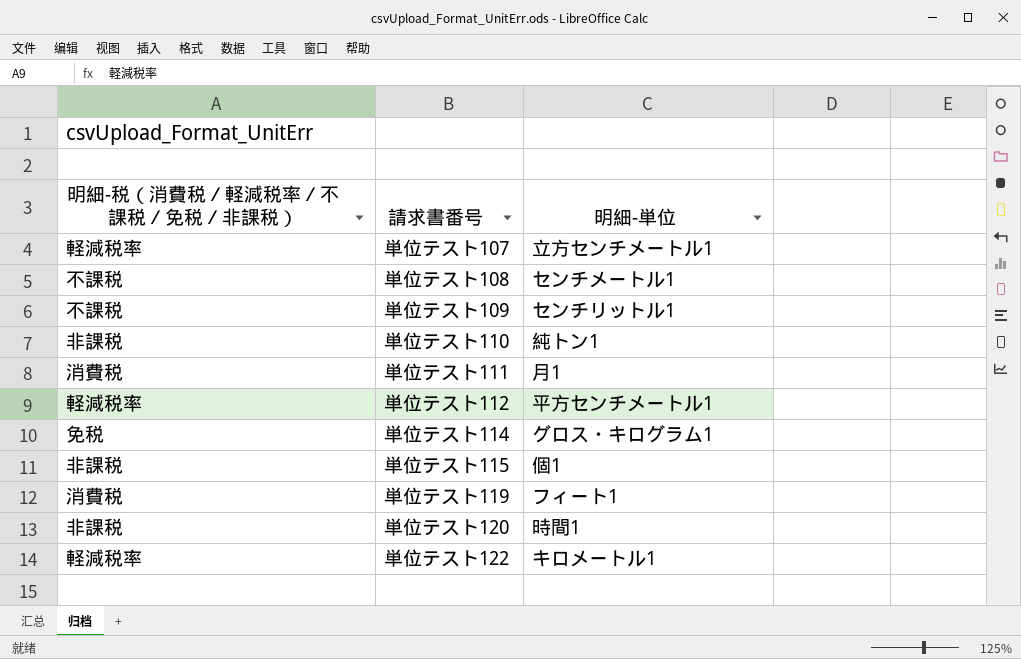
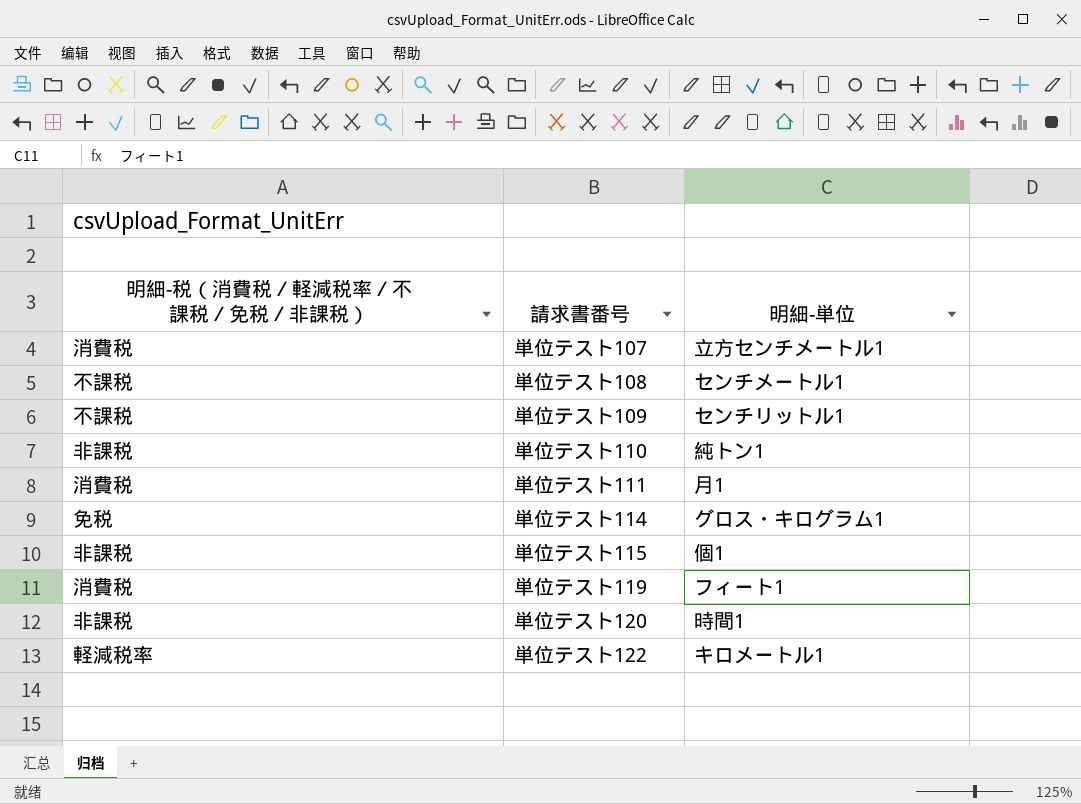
row 単位テスト112: 軽減税率 | 平方センチメートル1 -> none
単位テスト107 | 明細-税（消費税／軽減税率／不課税／免税／非課税）: 軽減税率 -> 消費税

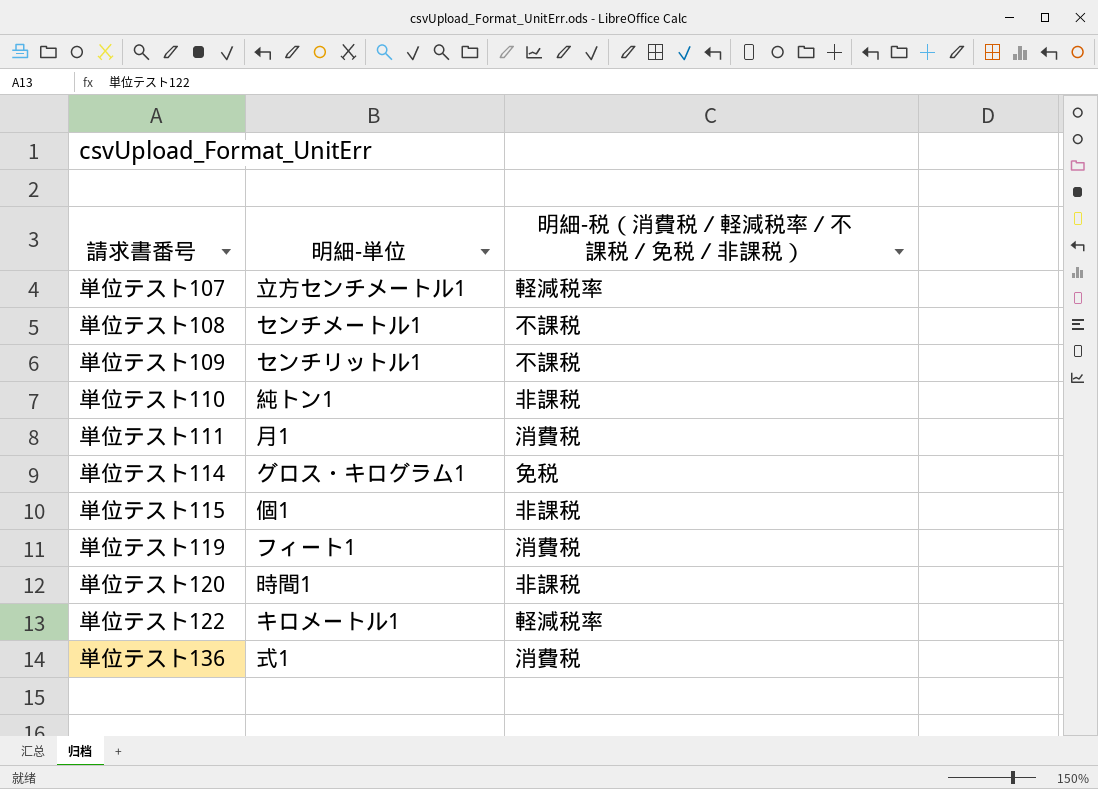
column 明細-税（消費税／軽減税率／不課税／免税／非課税） | position: 1 -> 3
単位テスト107 | 明細-税（消費税／軽減税率／不課税／免税／非課税）: 消費税 -> 軽減税率
row 単位テスト136: none -> 式1 | 消費税

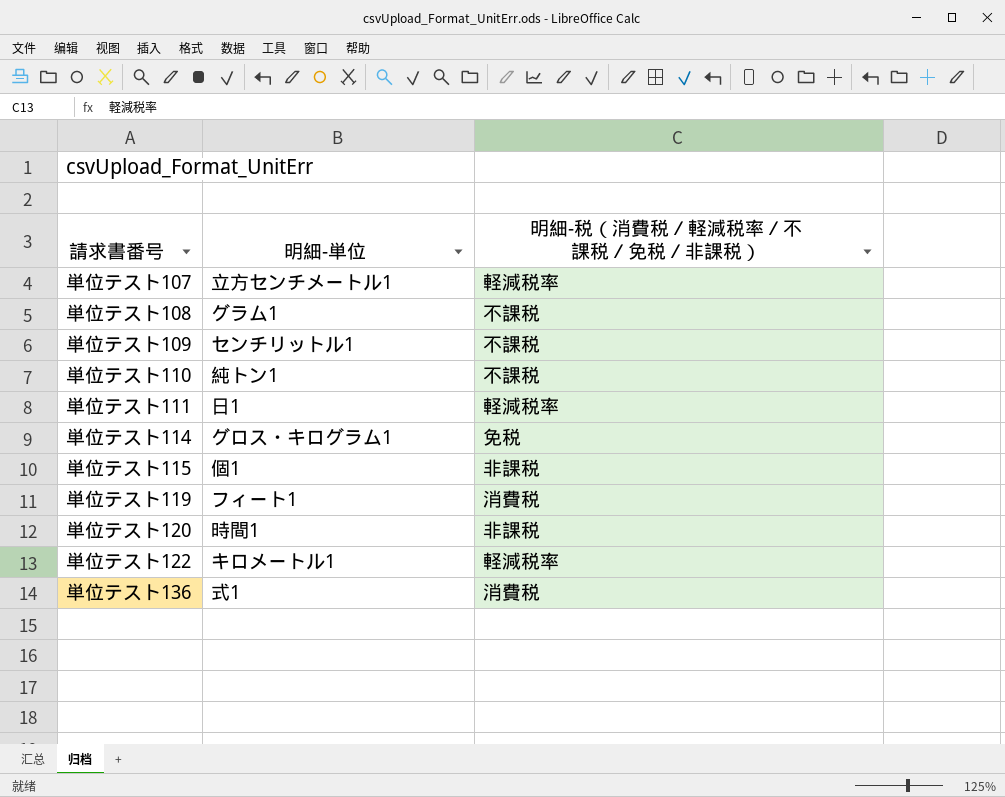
単位テスト108 | 明細-単位: センチメートル1 -> グラム1
単位テスト110 | 明細-税（消費税／軽減税率／不課税／免税／非課税）: 非課税 -> 不課税
単位テスト111 | 明細-単位: 月1 -> 日1
単位テスト111 | 明細-税（消費税／軽減税率／不課税／免税／非課税）: 消費税 -> 軽減税率

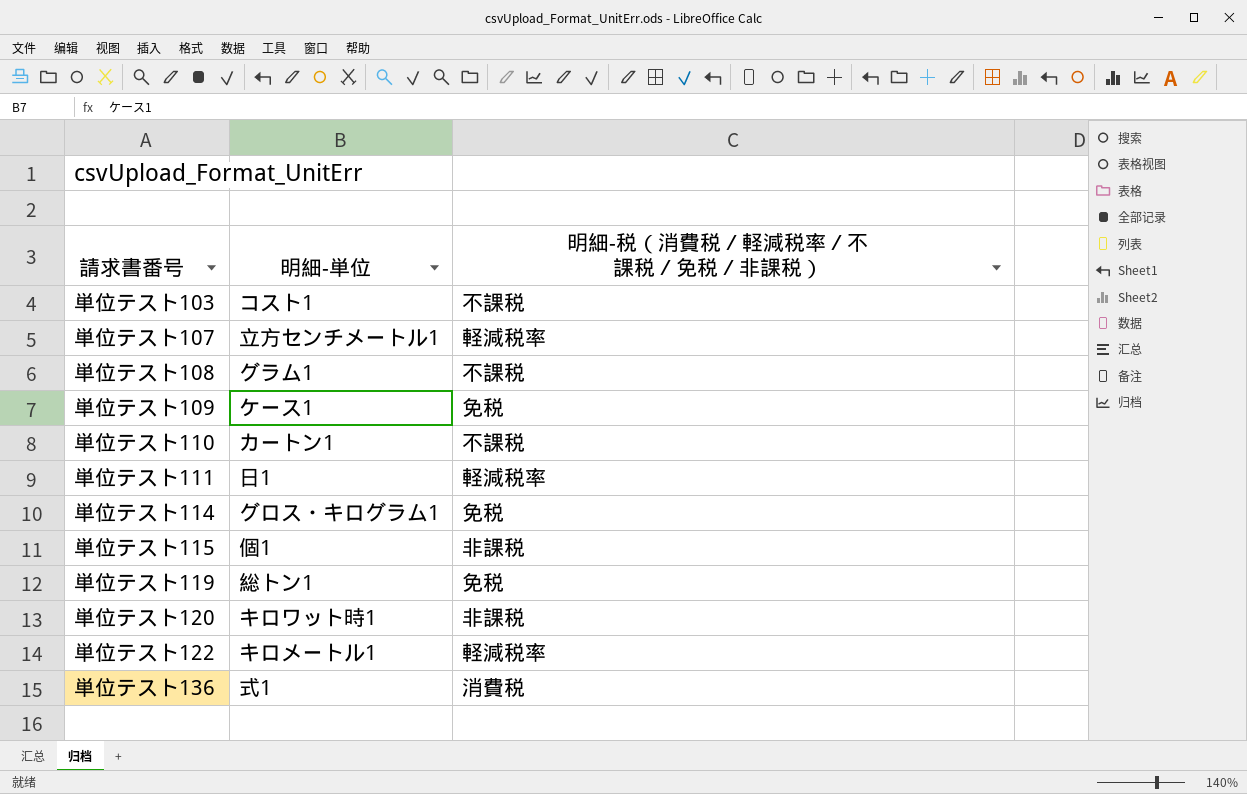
row 単位テスト103: none -> コスト1 | 不課税
単位テスト109 | 明細-単位: センチリットル1 -> ケース1
単位テスト109 | 明細-税（消費税／軽減税率／不課税／免税／非課税）: 不課税 -> 免税
単位テスト110 | 明細-単位: 純トン1 -> カートン1
単位テスト119 | 明細-単位: フィート1 -> 総トン1
単位テスト119 | 明細-税（消費税／軽減税率／不課税／免税／非課税）: 消費税 -> 免税
単位テスト120 | 明細-単位: 時間1 -> キロワット時1

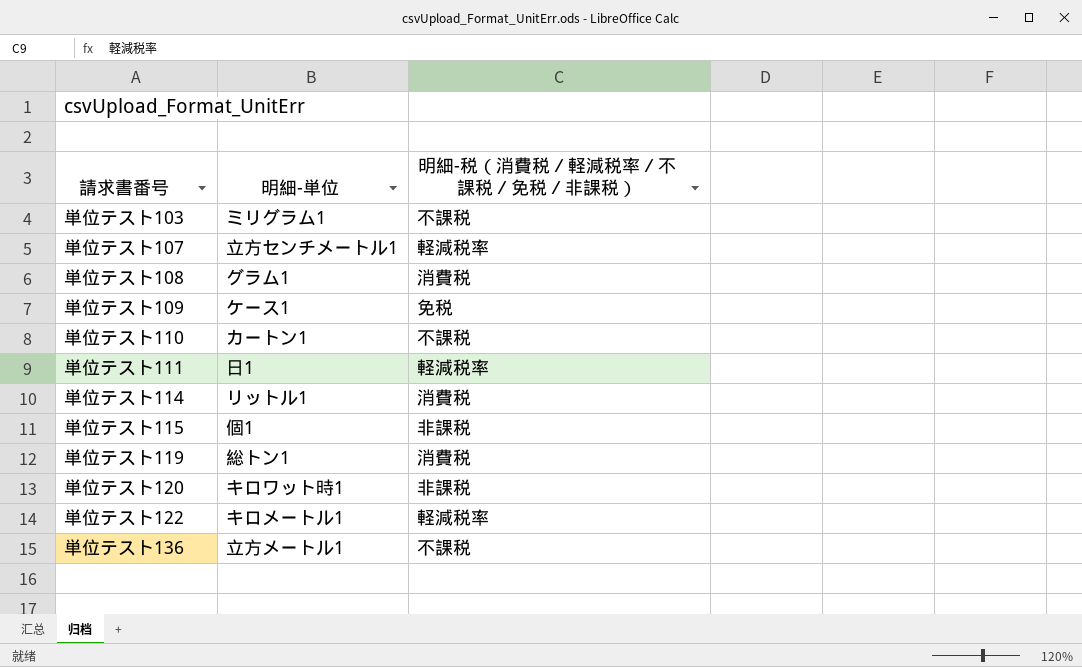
単位テスト103 | 明細-単位: コスト1 -> ミリグラム1
単位テスト108 | 明細-税（消費税／軽減税率／不課税／免税／非課税）: 不課税 -> 消費税
単位テスト114 | 明細-単位: グロス・キログラム1 -> リットル1
単位テスト114 | 明細-税（消費税／軽減税率／不課税／免税／非課税）: 免税 -> 消費税
単位テスト119 | 明細-税（消費税／軽減税率／不課税／免税／非課税）: 免税 -> 消費税
単位テスト136 | 明細-単位: 式1 -> 立方メートル1
単位テスト136 | 明細-税（消費税／軽減税率／不課税／免税／非課税）: 消費税 -> 不課税

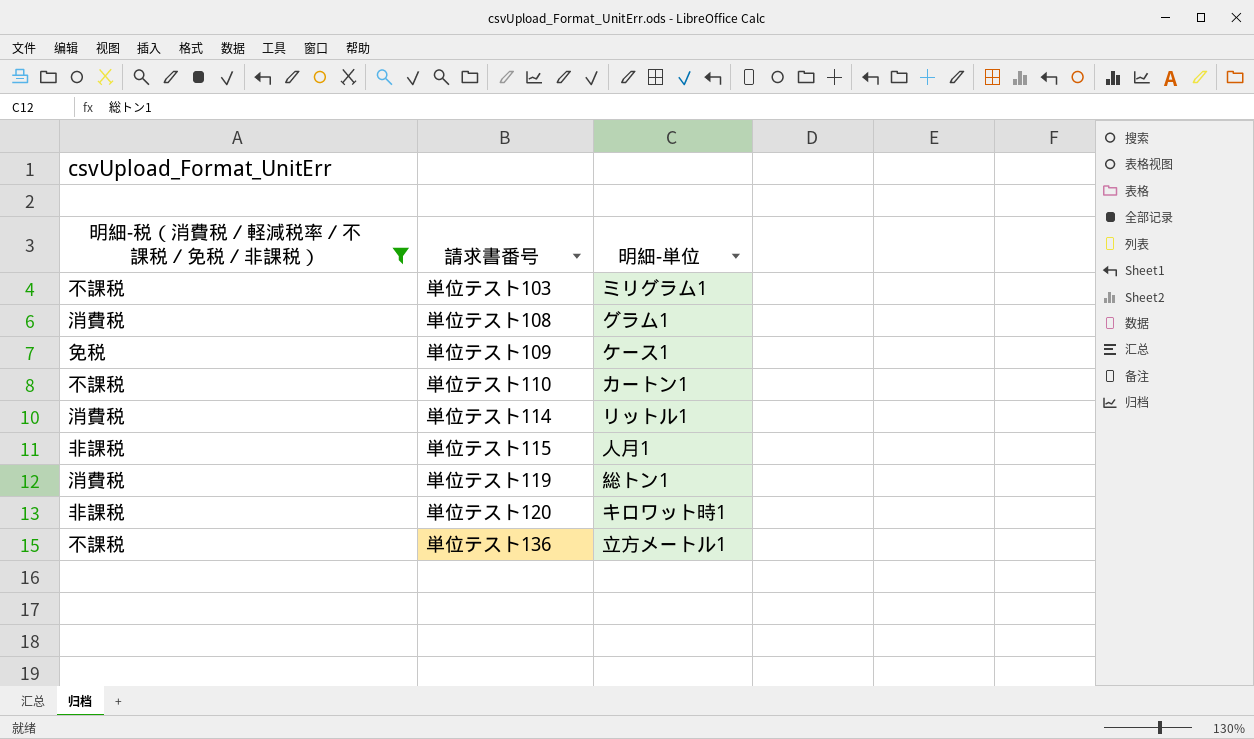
filter: none -> 明細-税（消費税／軽減税率／不課税／免税／非課税） != 軽減税率
column 明細-税（消費税／軽減税率／不課税／免税／非課税） | position: 3 -> 1
単位テスト115 | 明細-単位: 個1 -> 人月1

